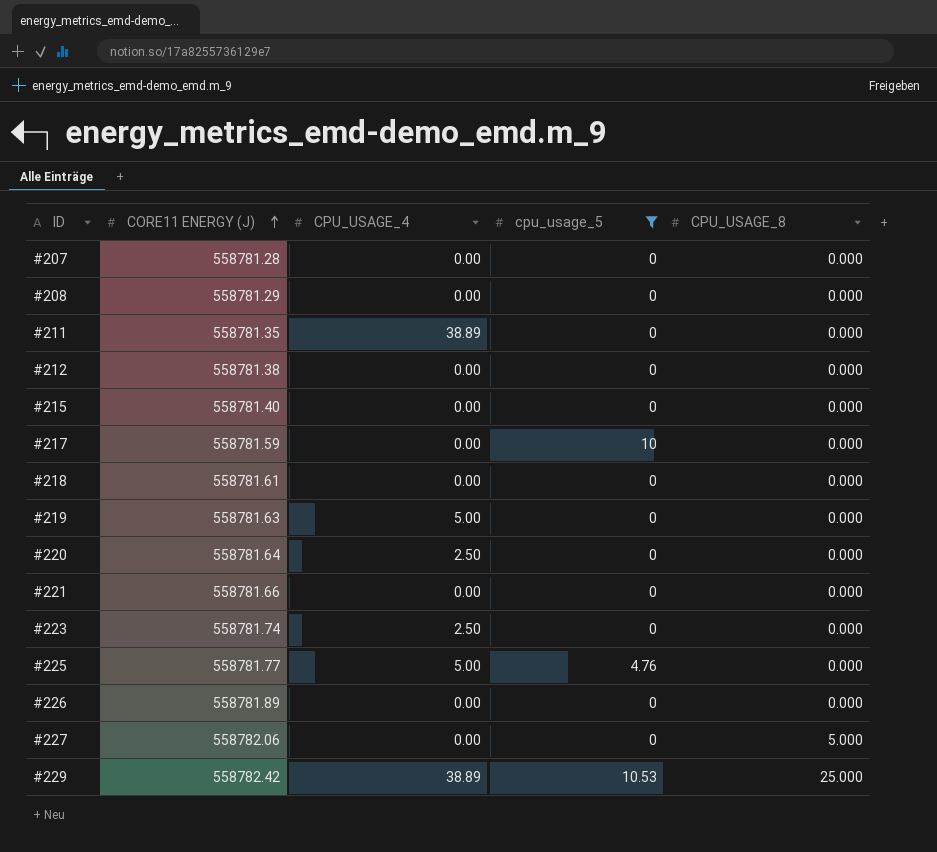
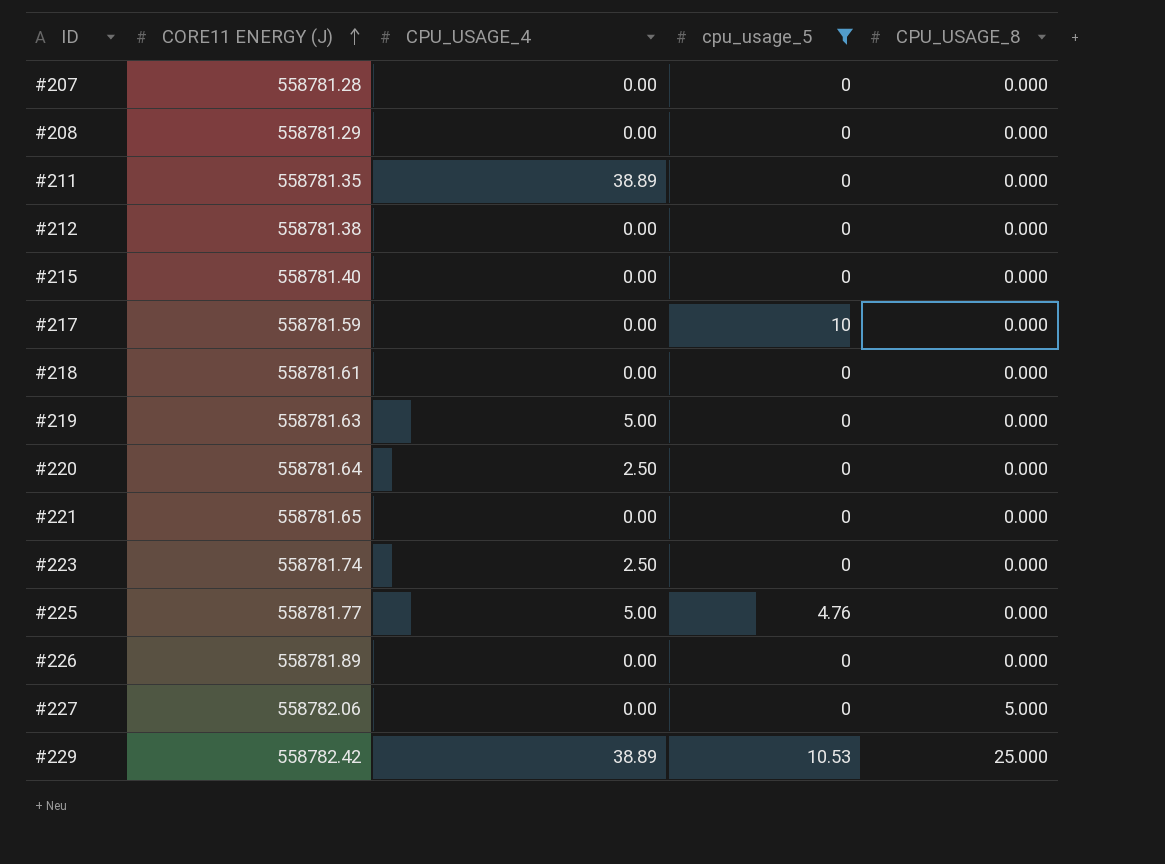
#221 | CORE11 ENERGY (J): 558781.66 -> 558781.65

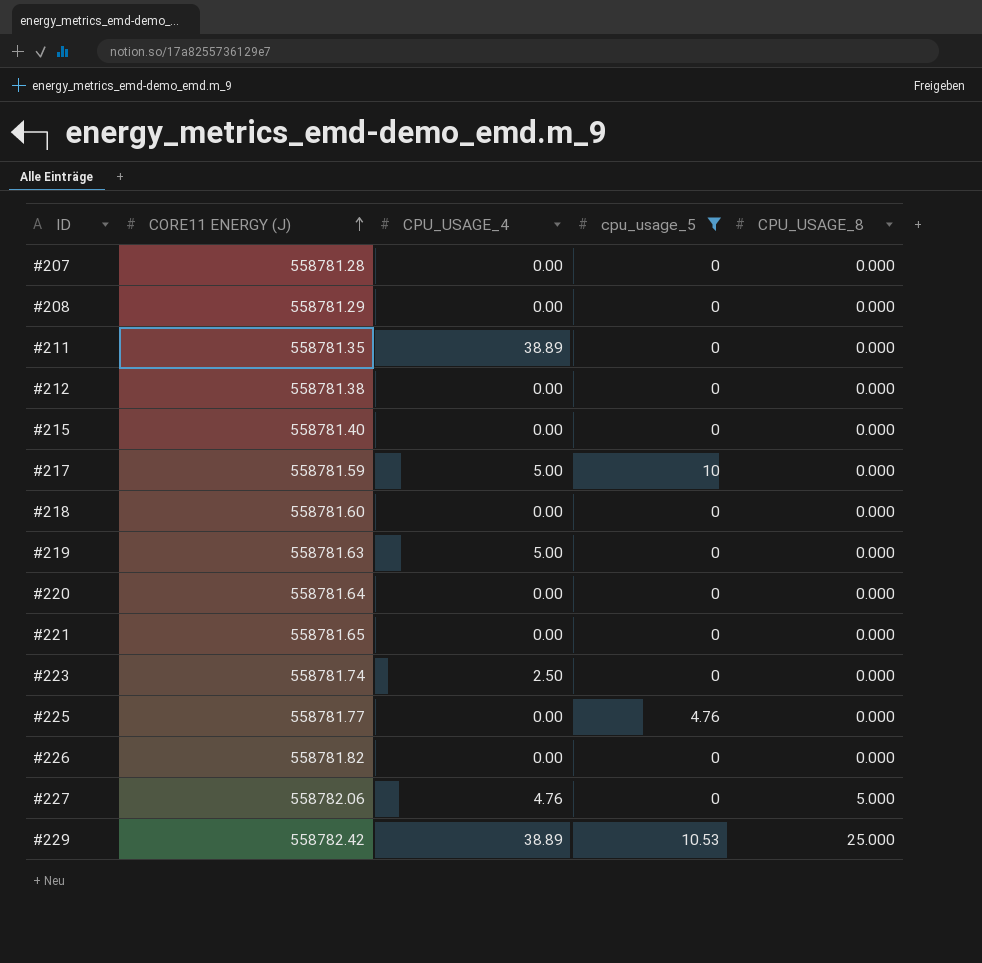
#217 | CPU_USAGE_4: 0.00 -> 5.00
#218 | CORE11 ENERGY (J): 558781.61 -> 558781.60
#220 | CPU_USAGE_4: 2.50 -> 0.00
#225 | CPU_USAGE_4: 5.00 -> 0.00
#226 | CORE11 ENERGY (J): 558781.89 -> 558781.82
#227 | CPU_USAGE_4: 0.00 -> 4.76

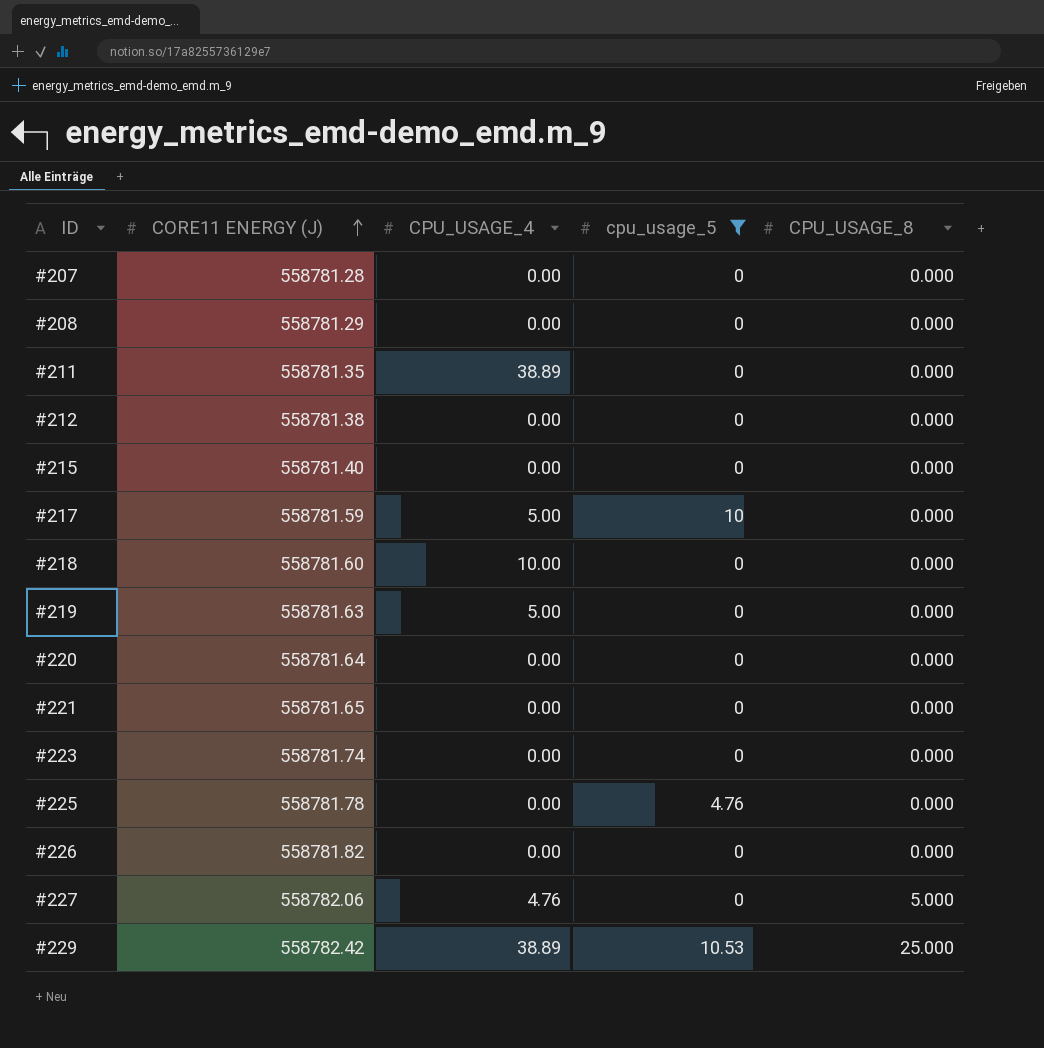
#218 | CPU_USAGE_4: 0.00 -> 10.00
#223 | CPU_USAGE_4: 2.50 -> 0.00
#225 | CORE11 ENERGY (J): 558781.77 -> 558781.78

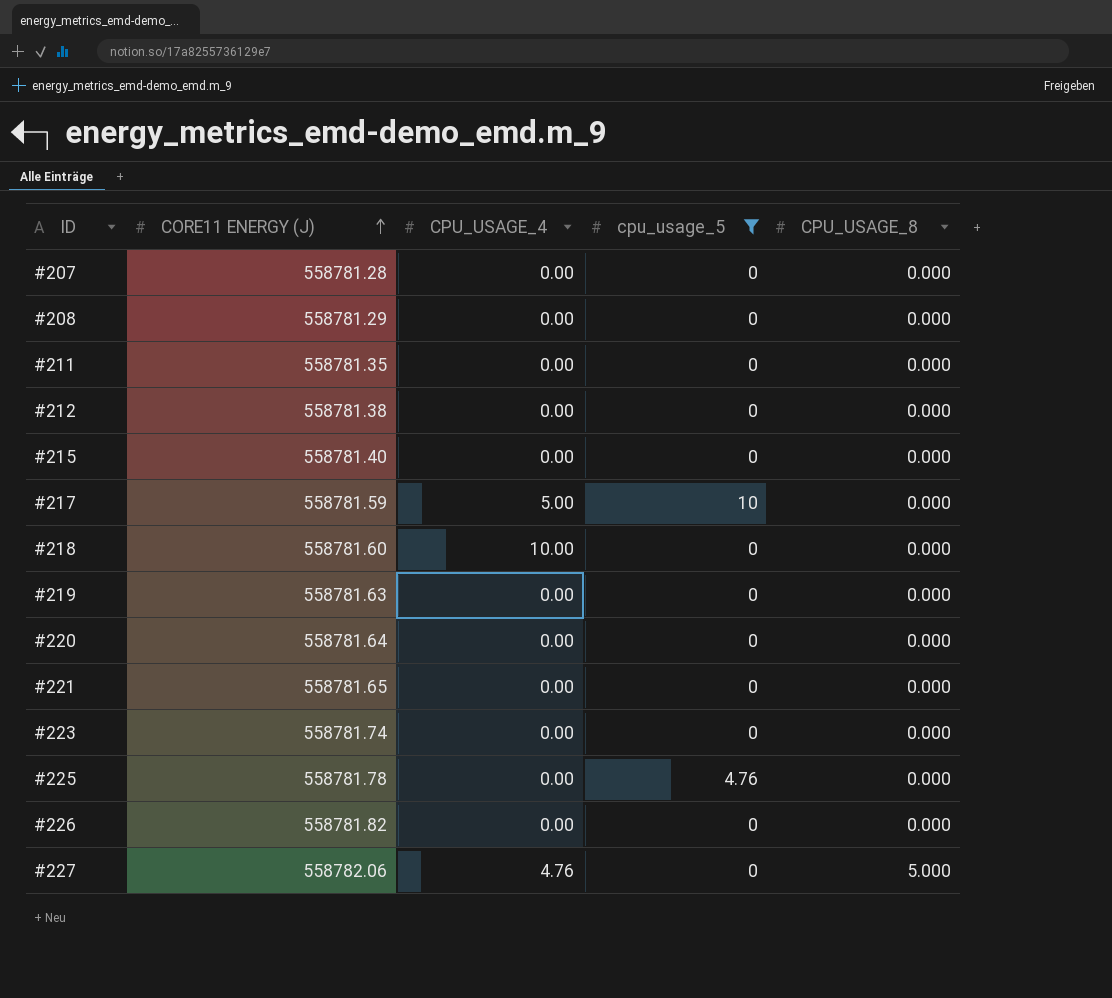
row #229: 558782.42 | 38.89 | 10.53 | 25.000 -> none
#211 | CPU_USAGE_4: 38.89 -> 0.00
#219 | CPU_USAGE_4: 5.00 -> 0.00

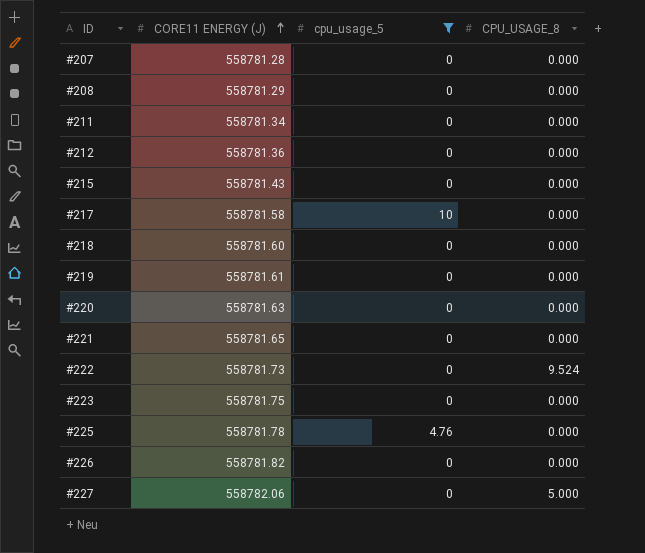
column CPU_USAGE_4 | position: 3 -> none
#211 | CORE11 ENERGY (J): 558781.35 -> 558781.34
#212 | CORE11 ENERGY (J): 558781.38 -> 558781.36
#215 | CORE11 ENERGY (J): 558781.40 -> 558781.43
#217 | CORE11 ENERGY (J): 558781.59 -> 558781.58
#219 | CORE11 ENERGY (J): 558781.63 -> 558781.61
#220 | CORE11 ENERGY (J): 558781.64 -> 558781.63
row #222: none -> 558781.73 | 0 | 9.524
#223 | CORE11 ENERGY (J): 558781.74 -> 558781.75

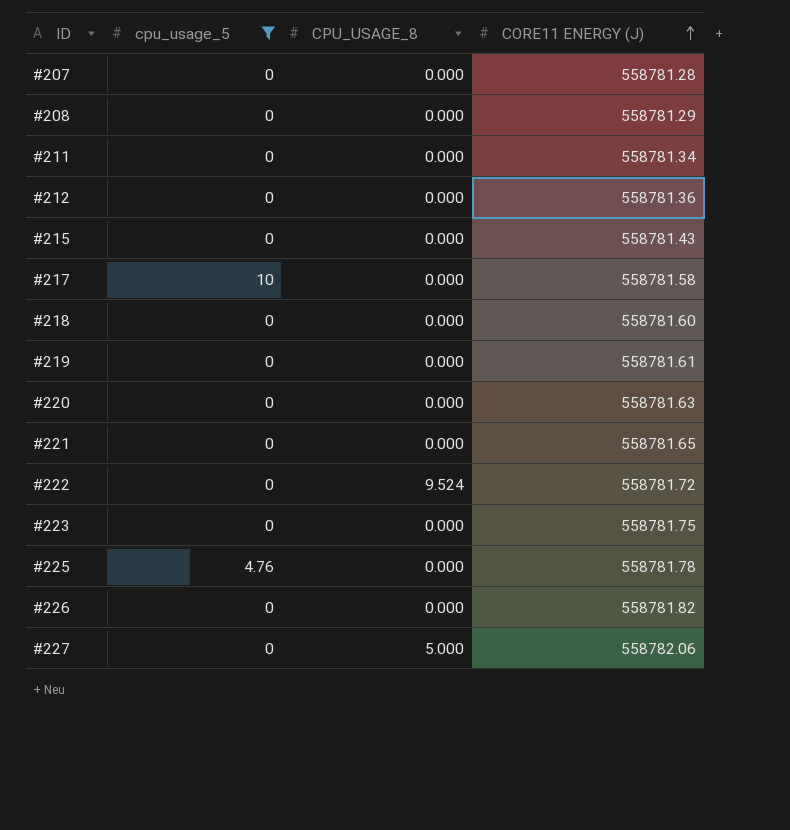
column CORE11 ENERGY (J) | position: 2 -> 4
#222 | CORE11 ENERGY (J): 558781.73 -> 558781.72

